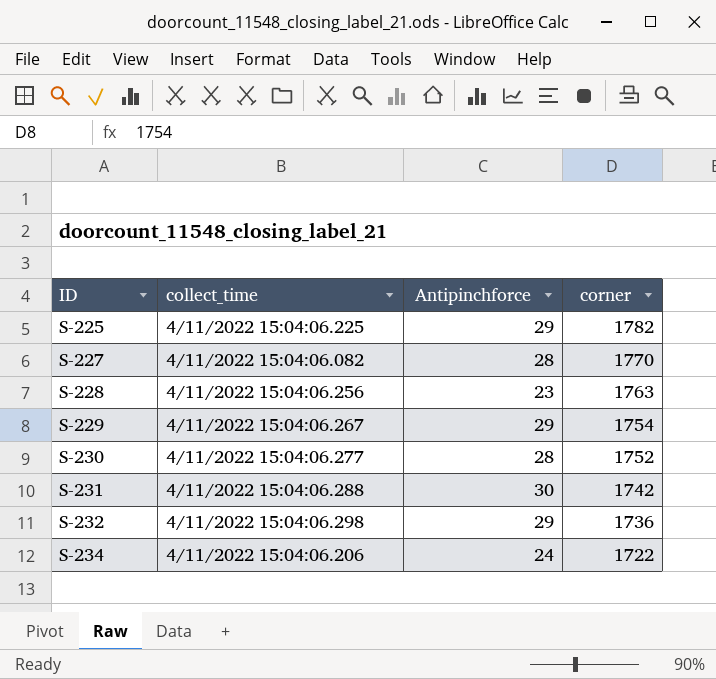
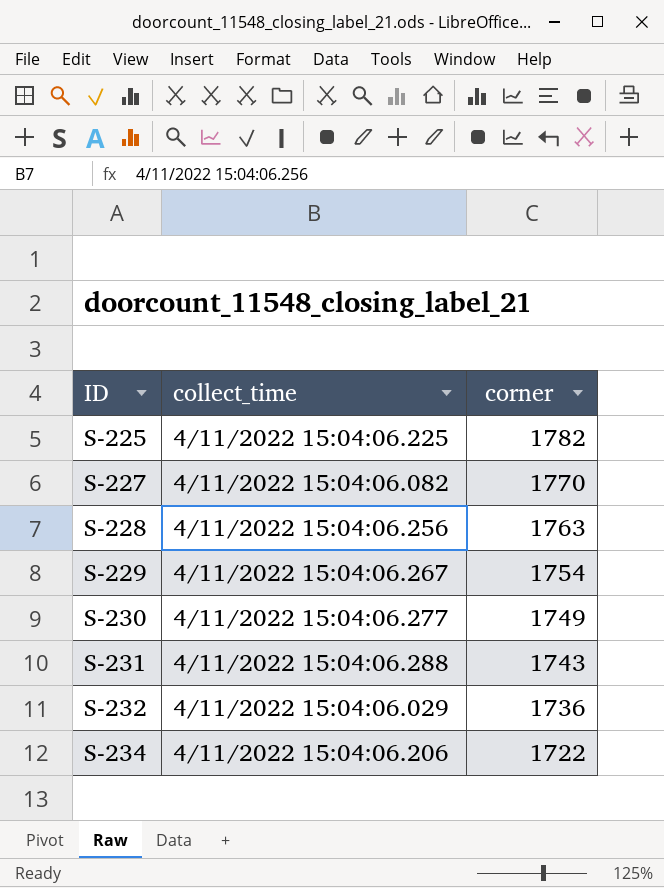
column Antipinchforce | position: 3 -> none
S-230 | corner: 1752 -> 1749
S-231 | corner: 1742 -> 1743
S-232 | collect_time: 4/11/2022 15:04:06.298 -> 4/11/2022 15:04:06.029

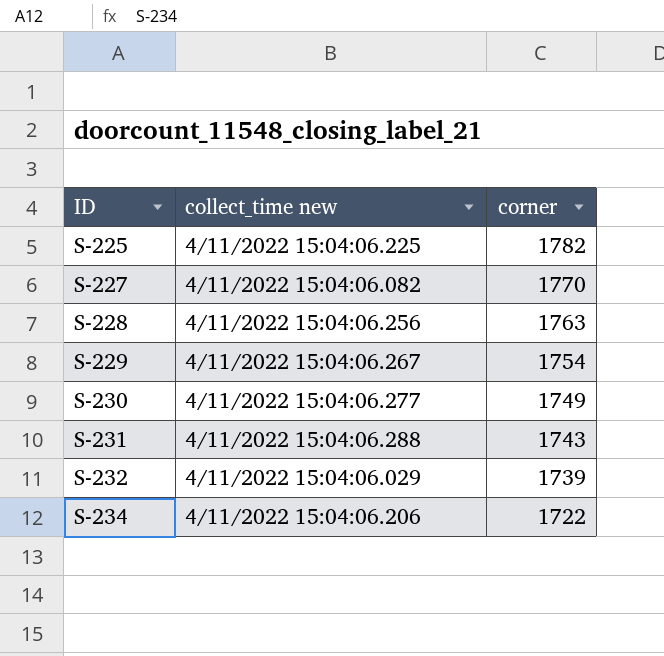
column name: collect_time -> collect_time new
S-232 | corner: 1736 -> 1739

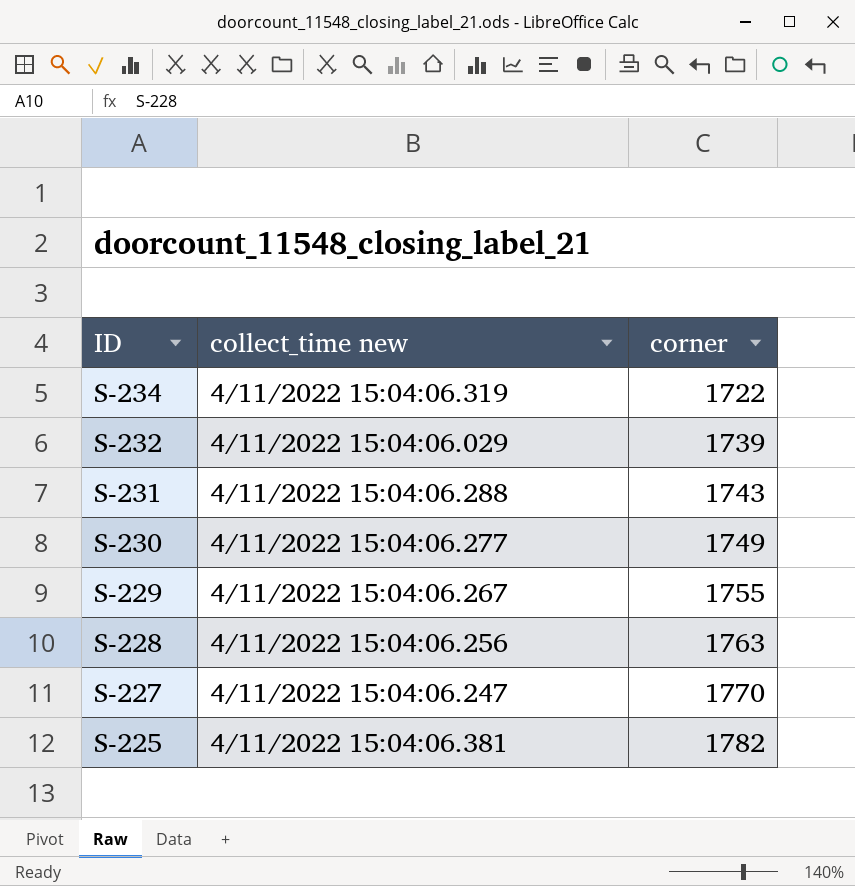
row order: ID ascending -> ID descending
S-234 | collect_time new: 4/11/2022 15:04:06.206 -> 4/11/2022 15:04:06.319
S-229 | corner: 1754 -> 1755
S-227 | collect_time new: 4/11/2022 15:04:06.082 -> 4/11/2022 15:04:06.247
S-225 | collect_time new: 4/11/2022 15:04:06.225 -> 4/11/2022 15:04:06.381

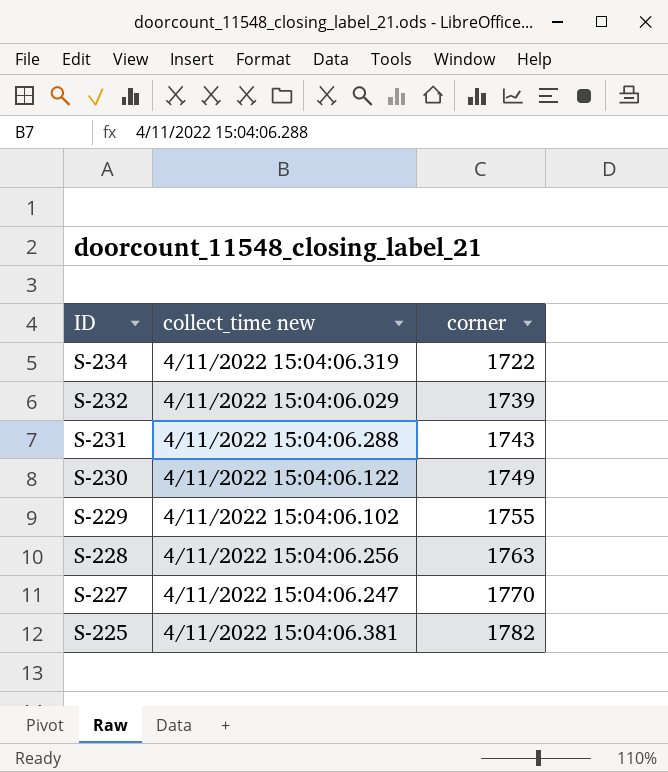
S-230 | collect_time new: 4/11/2022 15:04:06.277 -> 4/11/2022 15:04:06.122
S-229 | collect_time new: 4/11/2022 15:04:06.267 -> 4/11/2022 15:04:06.102

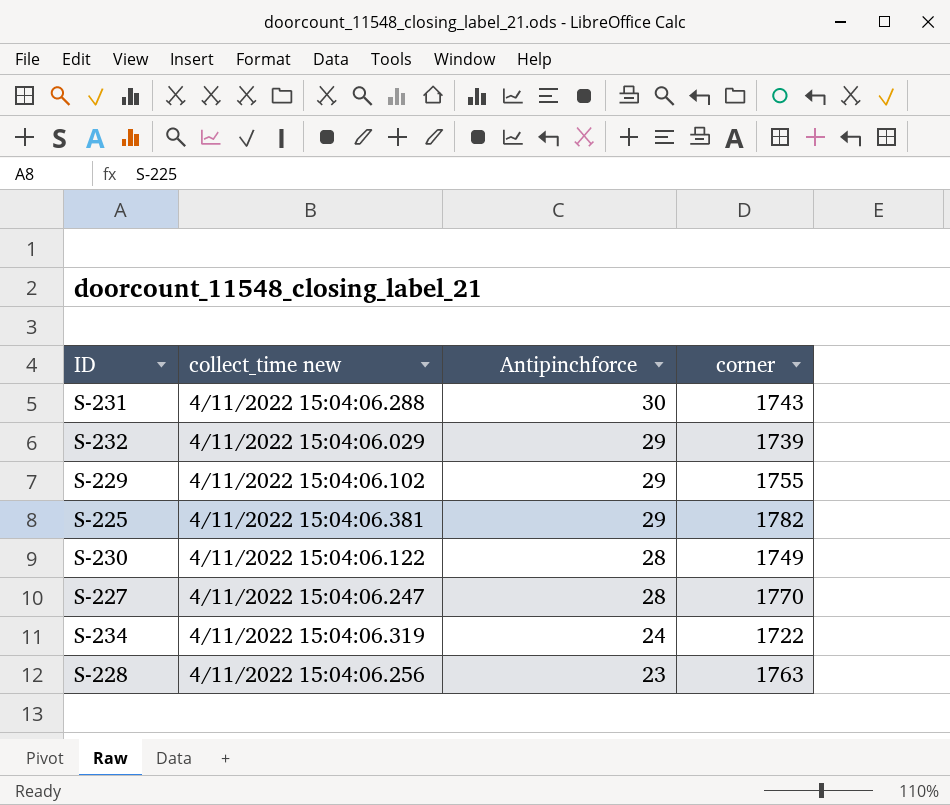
row order: ID descending -> Antipinchforce descending
column Antipinchforce | position: none -> 3

